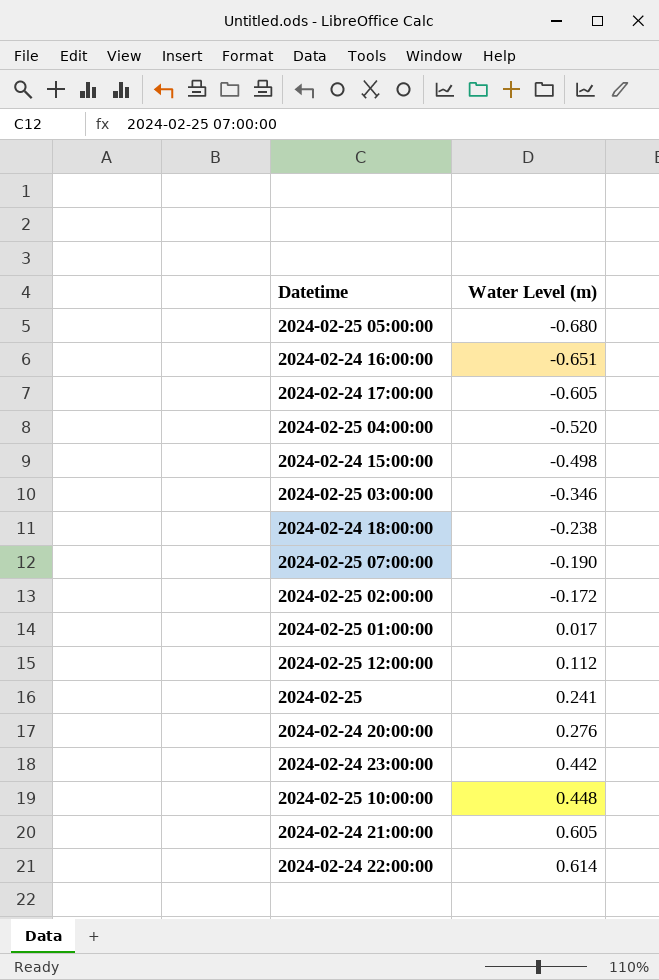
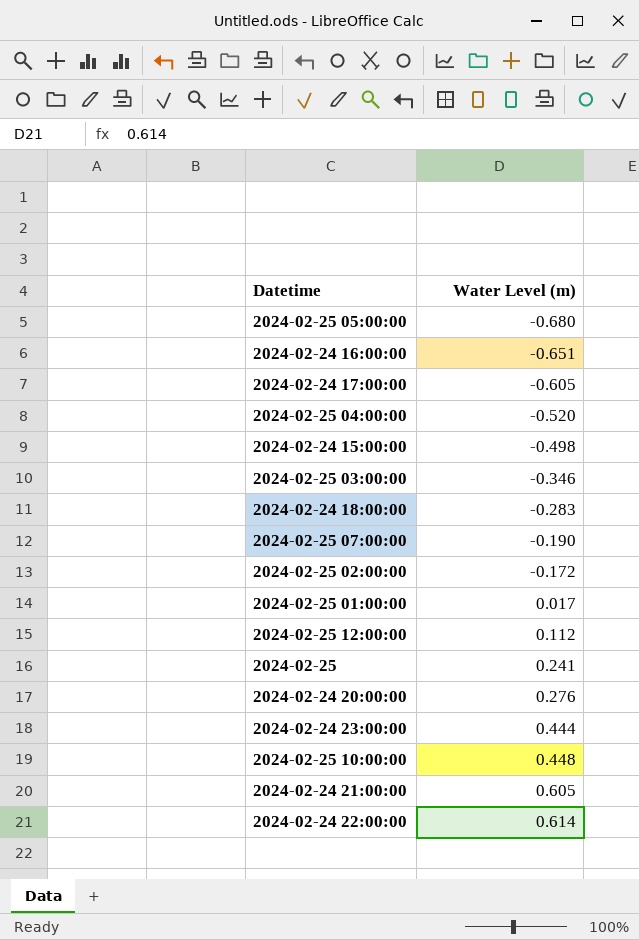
2024-02-24 18:00:00 | Water Level (m): -0.238 -> -0.283
2024-02-24 23:00:00 | Water Level (m): 0.442 -> 0.444

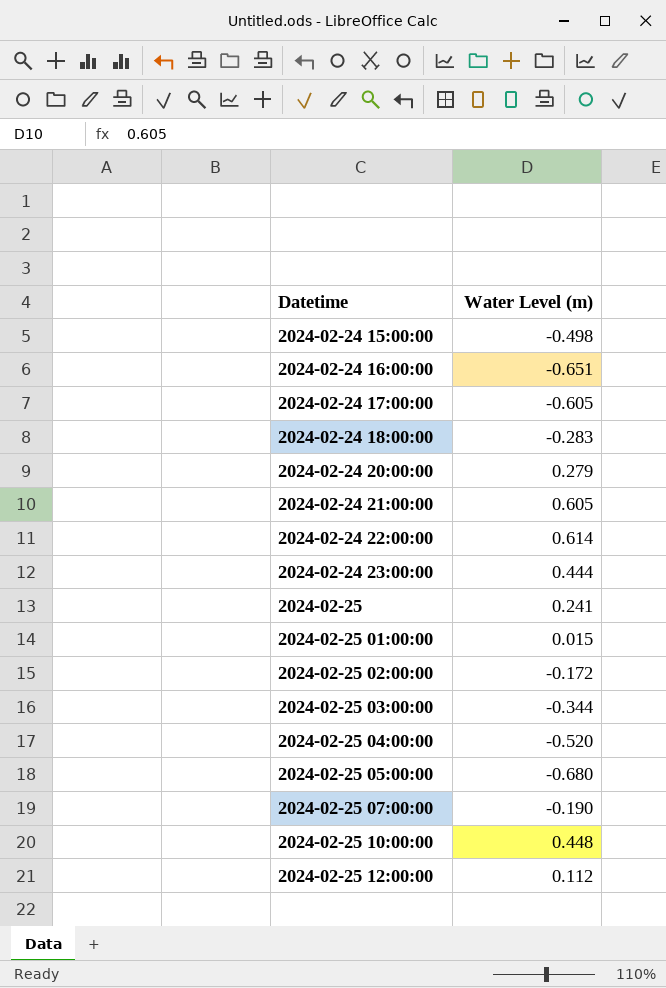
row order: Water Level (m) ascending -> Datetime ascending
2024-02-24 20:00:00 | Water Level (m): 0.276 -> 0.279
2024-02-25 01:00:00 | Water Level (m): 0.017 -> 0.015
2024-02-25 03:00:00 | Water Level (m): -0.346 -> -0.344

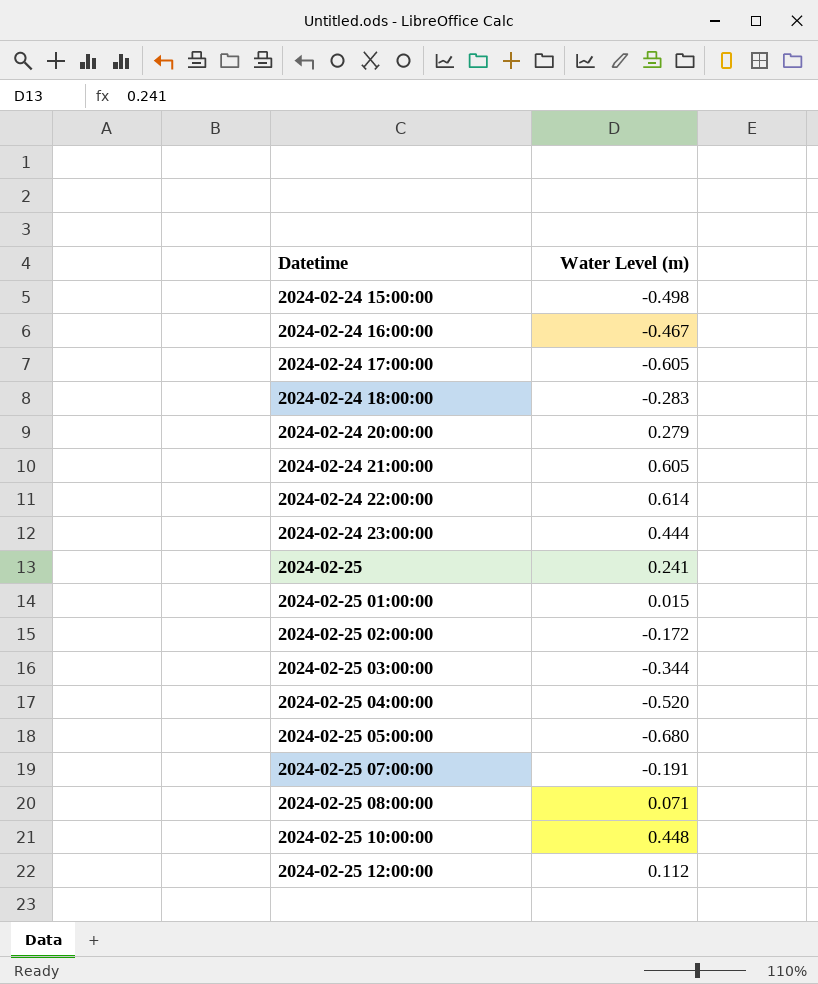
2024-02-24 16:00:00 | Water Level (m): -0.651 -> -0.467
2024-02-25 07:00:00 | Water Level (m): -0.190 -> -0.191
row 2024-02-25 08:00:00: none -> 0.071

